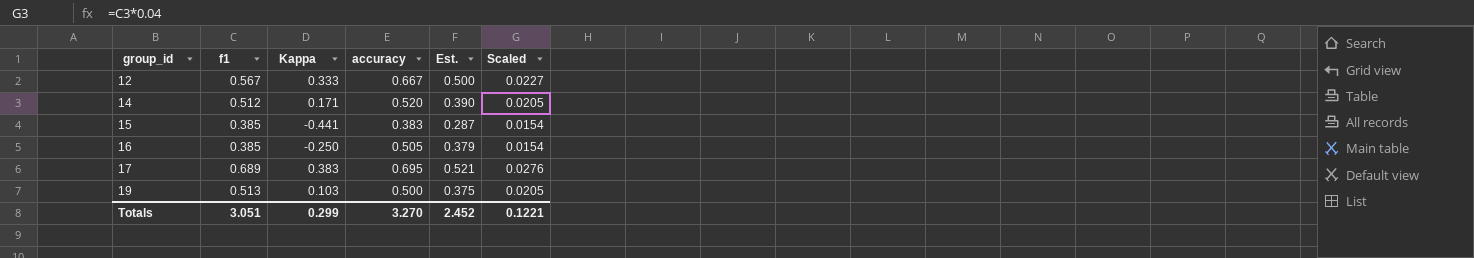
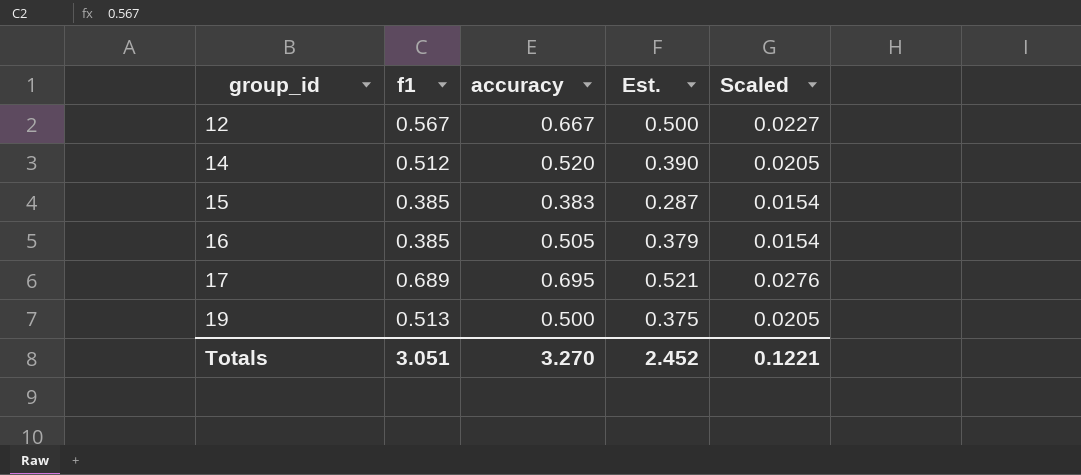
column Kappa | position: 3 -> none

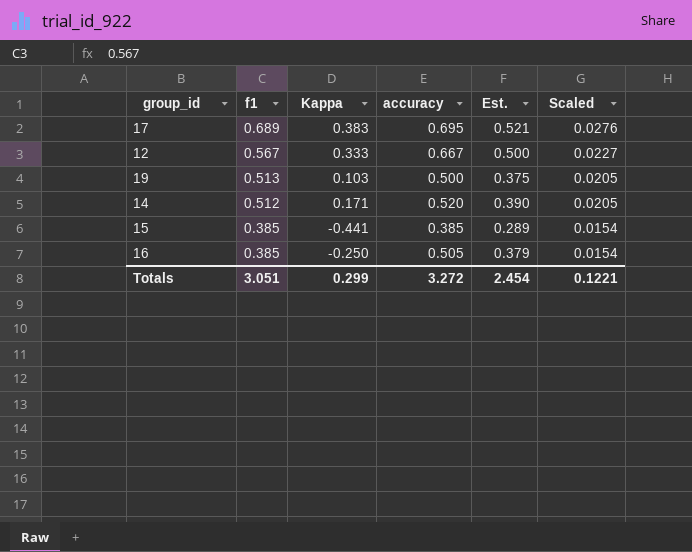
row order: group_id ascending -> f1 descending
column Kappa | position: none -> 3
15 | accuracy: 0.383 -> 0.385
15 | Est.: 0.287 -> 0.289
Totals | accuracy: 3.270 -> 3.272
Totals | Est.: 2.452 -> 2.454

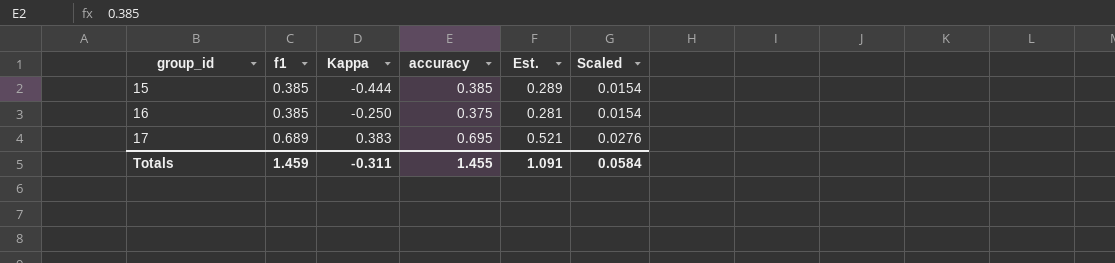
row order: f1 descending -> group_id ascending
row 12: 0.567 | 0.333 | 0.667 | 0.500 | 0.0227 -> none
row 19: 0.513 | 0.103 | 0.500 | 0.375 | 0.0205 -> none
row 14: 0.512 | 0.171 | 0.520 | 0.390 | 0.0205 -> none
15 | Kappa: -0.441 -> -0.444
16 | accuracy: 0.505 -> 0.375
16 | Est.: 0.379 -> 0.281
Totals | f1: 3.051 -> 1.459
Totals | Kappa: 0.299 -> -0.311
Totals | accuracy: 3.272 -> 1.455
Totals | Est.: 2.454 -> 1.091
Totals | Scaled: 0.1221 -> 0.0584

